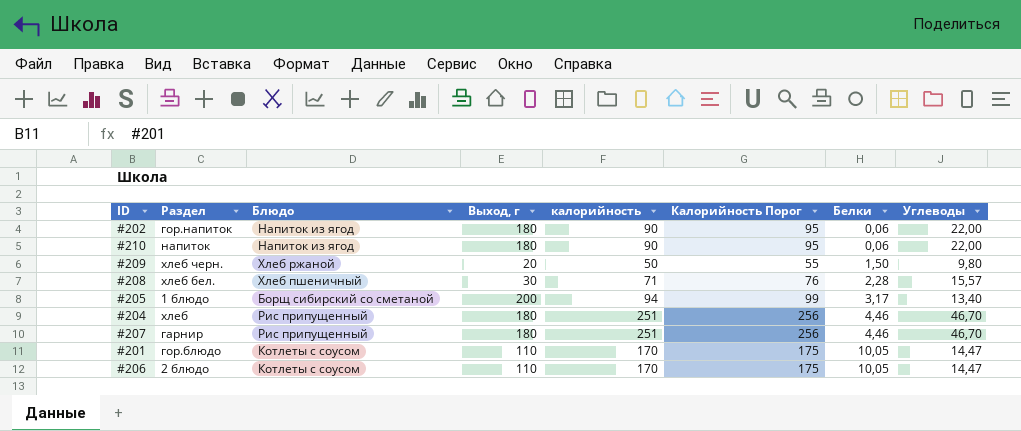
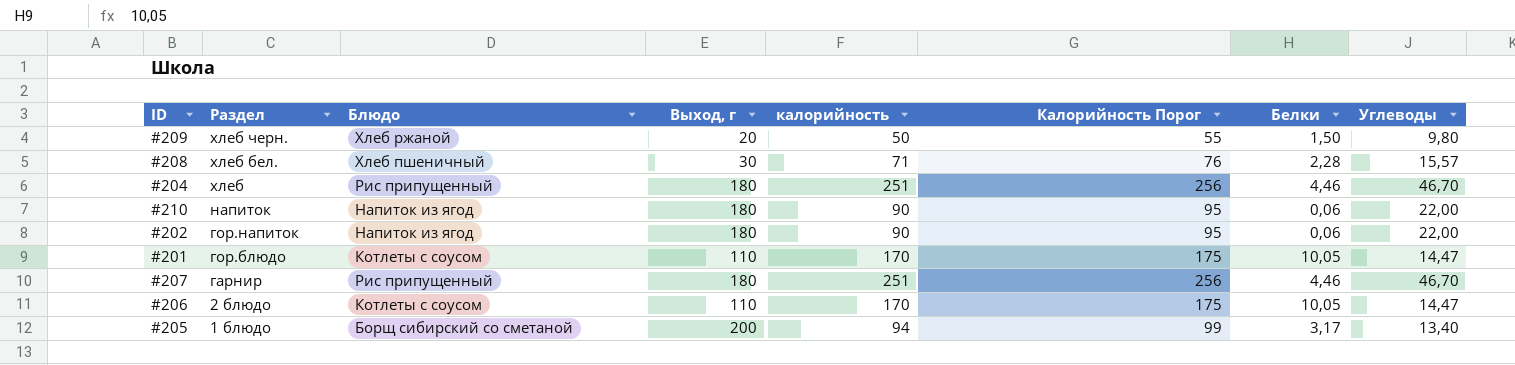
row order: Белки ascending -> Раздел descending

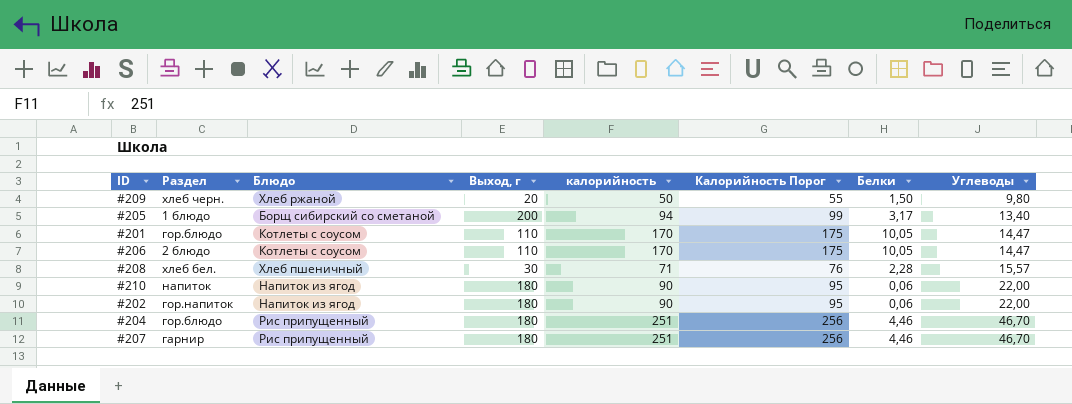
row order: Раздел descending -> Углеводы ascending
#204 | Раздел: хлеб -> гор.блюдо

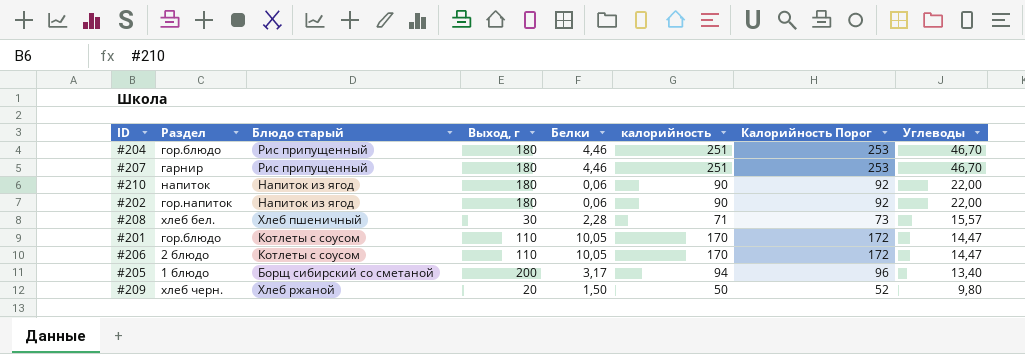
row order: Углеводы ascending -> Углеводы descending
column name: Блюдо -> Блюдо старый
column Белки | position: 7 -> 5
column Калорийность Порог | formula: [калорийность] + 5 -> [калорийность] + 2

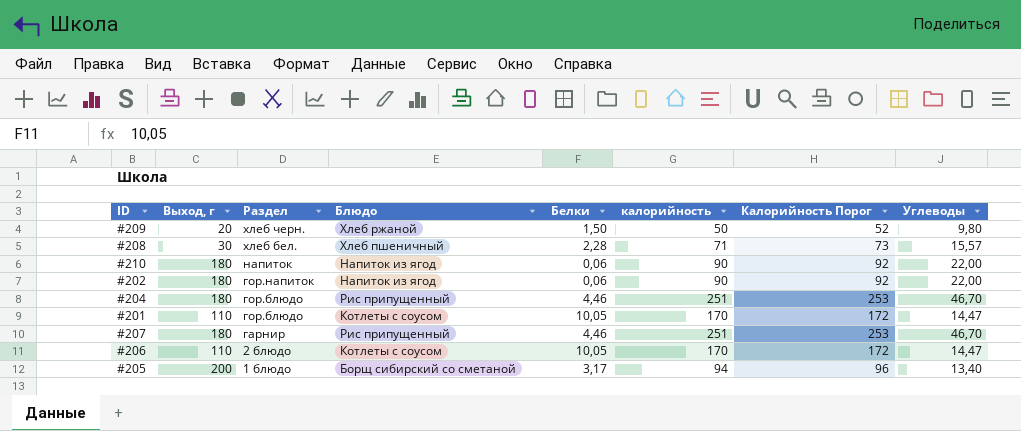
row order: Углеводы descending -> Раздел descending
column Выход, г | position: 4 -> 2
column name: Блюдо старый -> Блюдо

